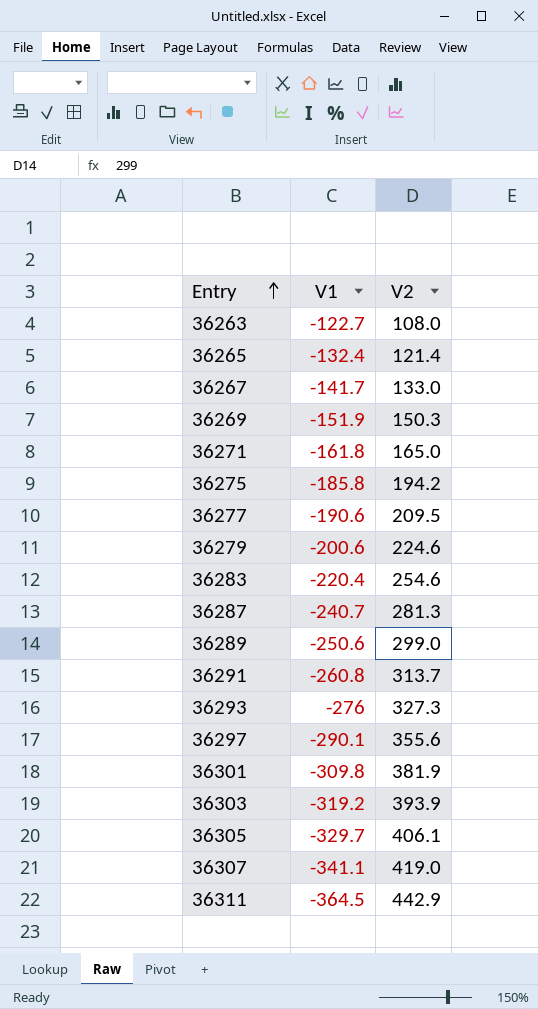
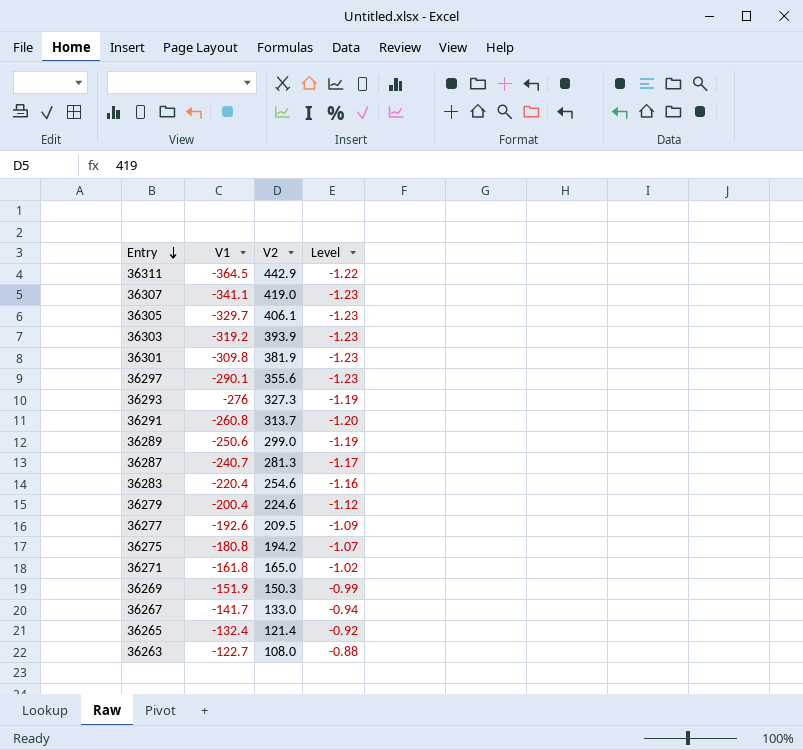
row order: Entry ascending -> Entry descending
column Level | formula: none -> [V2] / [V1]
36279 | V1: -200.6 -> -200.4
36277 | V1: -190.6 -> -192.6
36275 | V1: -185.8 -> -180.8

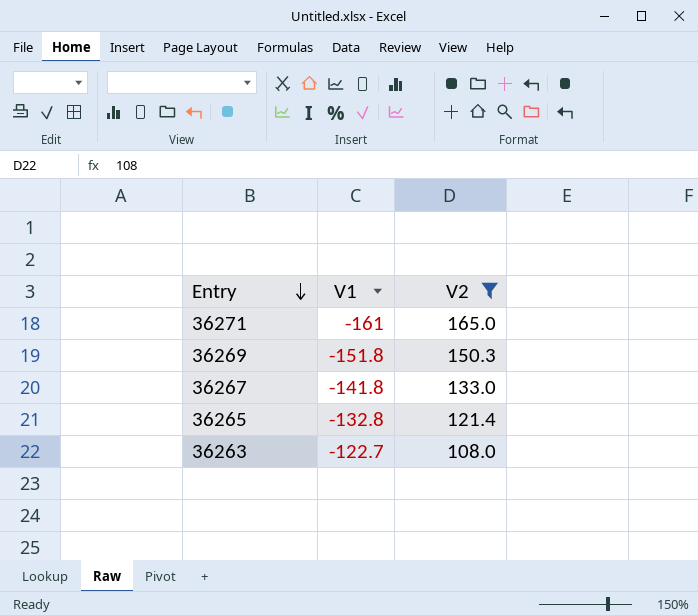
filter: none -> V2 <= 165.0
column Level | formula: [V2] / [V1] -> none
36271 | V1: -161.8 -> -161
36269 | V1: -151.9 -> -151.8
36267 | V1: -141.7 -> -141.8
36265 | V1: -132.4 -> -132.8

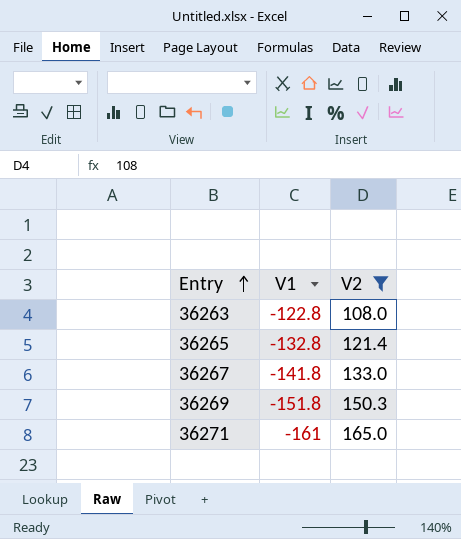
row order: Entry descending -> Entry ascending
36263 | V1: -122.7 -> -122.8

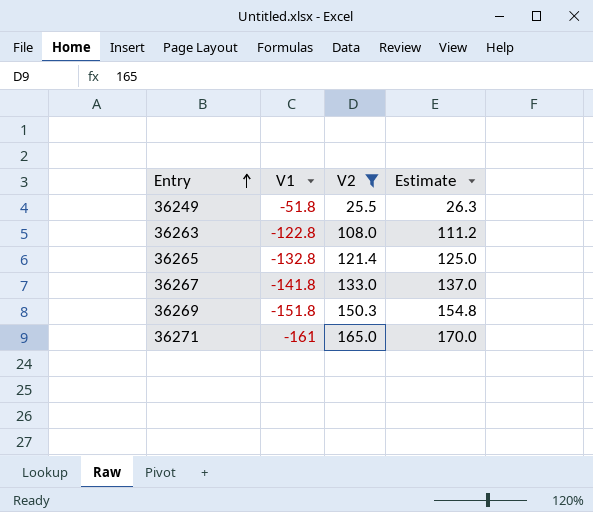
column Estimate | formula: none -> [V2] * 1.03
row 36249: none -> -51.8 | 25.5 | 26.3

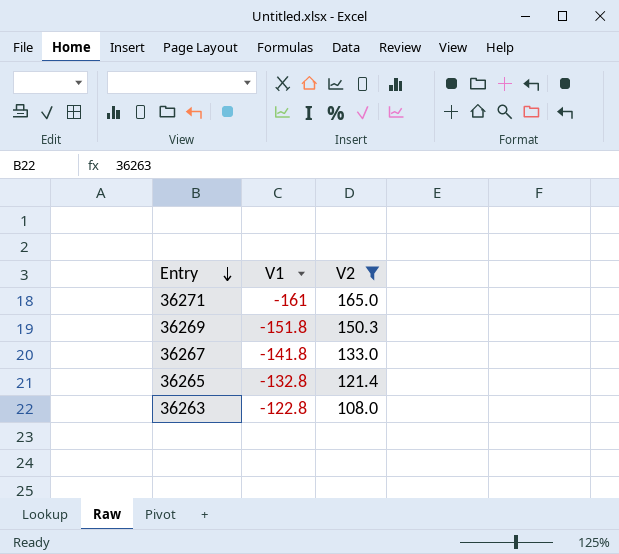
row order: Entry ascending -> Entry descending
column Estimate | formula: [V2] * 1.03 -> none
row 36249: -51.8 | 25.5 | 26.3 -> none

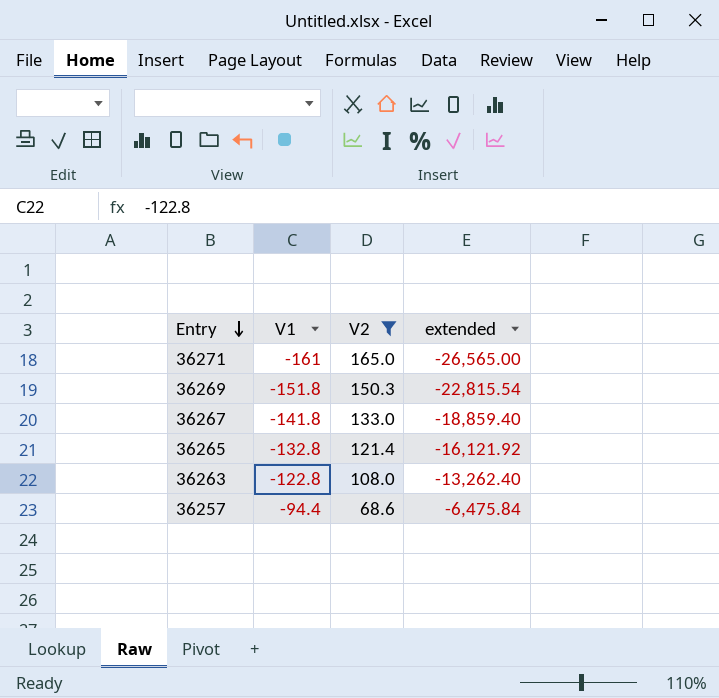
column extended | formula: none -> [V1] * [V2]
row 36257: none -> -94.4 | 68.6 | -6,475.84

